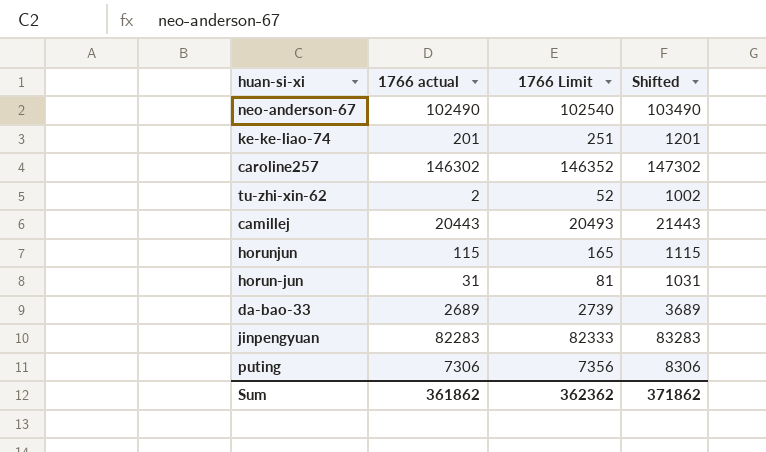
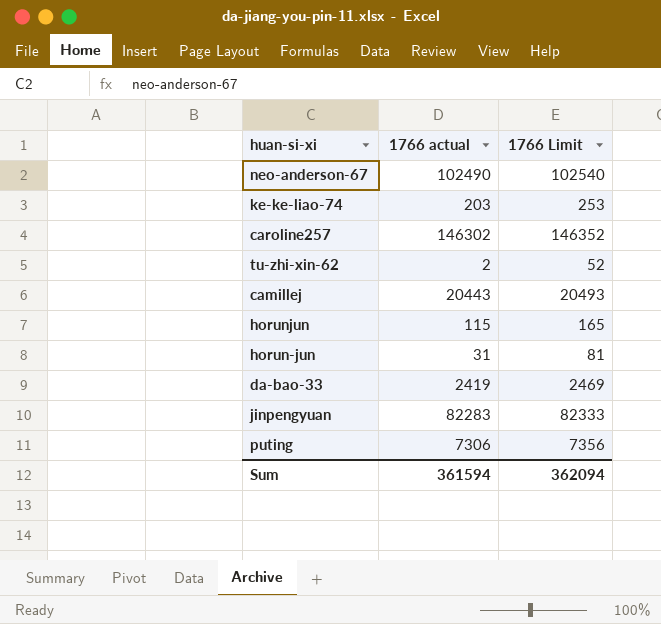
column Shifted | formula: [1766 actual] + 1000 -> none
ke-ke-liao-74 | 1766 actual: 201 -> 203
ke-ke-liao-74 | 1766 Limit: 251 -> 253
da-bao-33 | 1766 actual: 2689 -> 2419
da-bao-33 | 1766 Limit: 2739 -> 2469
Sum | 1766 actual: 361862 -> 361594
Sum | 1766 Limit: 362362 -> 362094

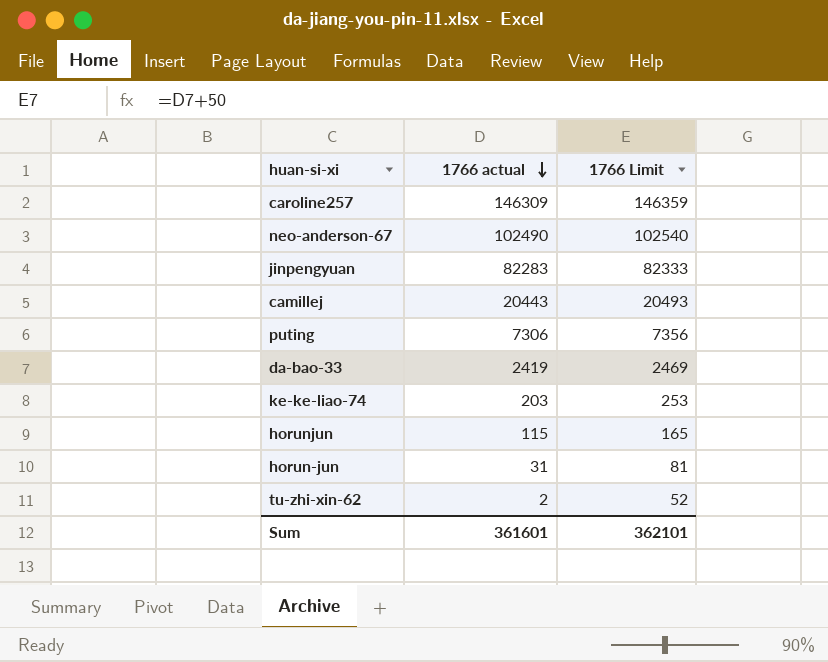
row order: none -> 1766 actual descending
caroline257 | 1766 actual: 146302 -> 146309
caroline257 | 1766 Limit: 146352 -> 146359
Sum | 1766 actual: 361594 -> 361601
Sum | 1766 Limit: 362094 -> 362101

